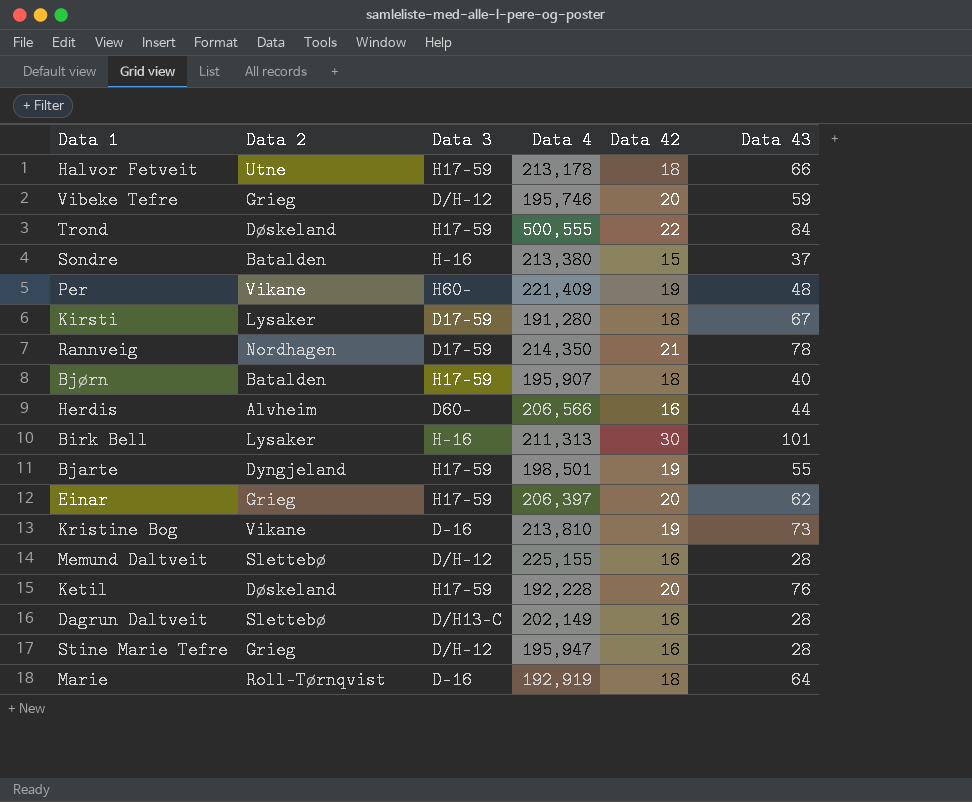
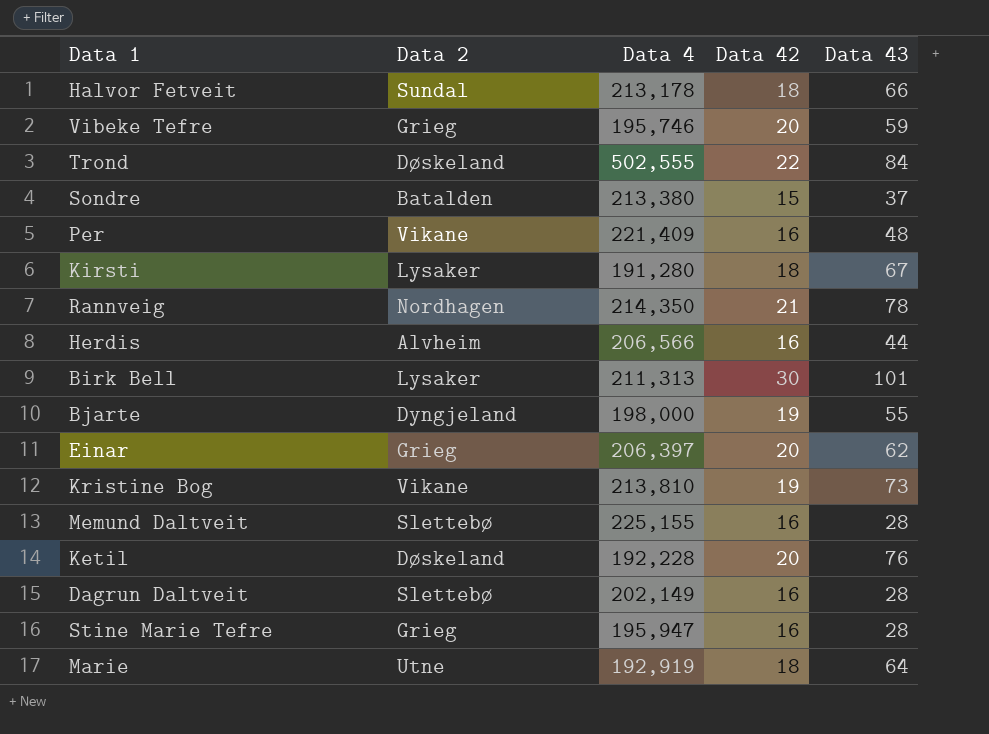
column Data 3 | position: 3 -> none
row Bjørn: Batalden | H17-59 | 195,907 | 18 | 40 -> none
Halvor Fetveit | Data 2: Utne -> Sundal
Trond | Data 4: 500,555 -> 502,555
Per | Data 42: 19 -> 16
Bjarte | Data 4: 198,501 -> 198,000
Marie | Data 2: Roll-Tørnqvist -> Utne

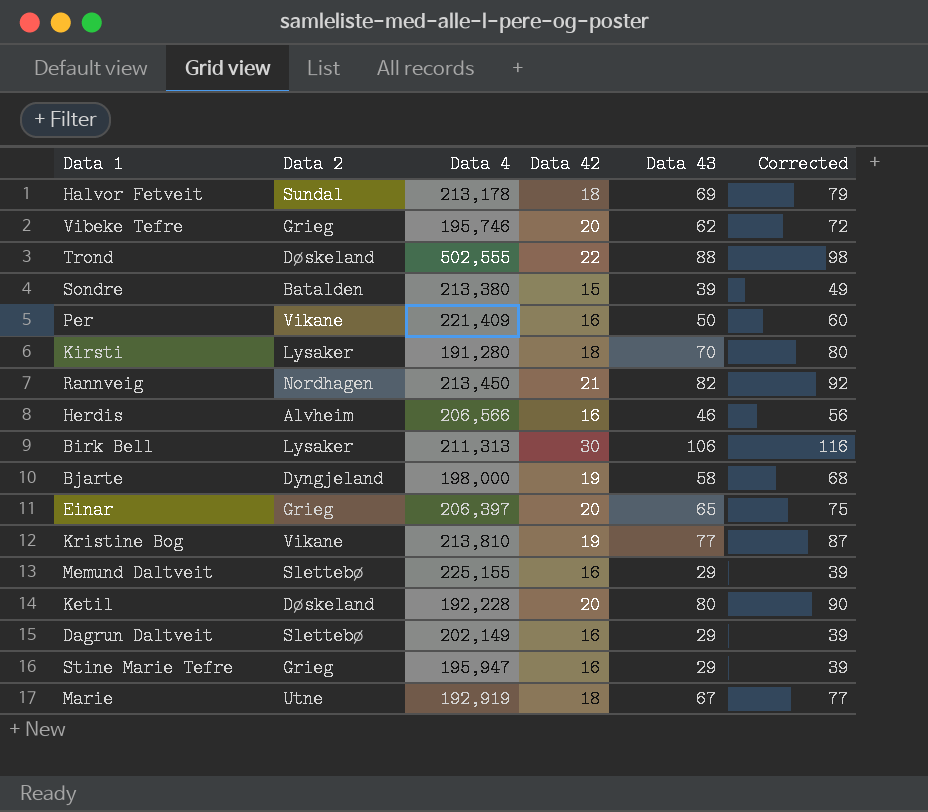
column Corrected | formula: none -> [Data 43] + 10
Halvor Fetveit | Data 43: 66 -> 69
Vibeke Tefre | Data 43: 59 -> 62
Trond | Data 43: 84 -> 88
Sondre | Data 43: 37 -> 39
Per | Data 43: 48 -> 50
Kirsti | Data 43: 67 -> 70
Rannveig | Data 4: 214,350 -> 213,450
Rannveig | Data 43: 78 -> 82
Herdis | Data 43: 44 -> 46
Birk Bell | Data 43: 101 -> 106
Bjarte | Data 43: 55 -> 58
Einar | Data 43: 62 -> 65
Kristine Bog | Data 43: 73 -> 77
Memund Daltveit | Data 43: 28 -> 29
Ketil | Data 43: 76 -> 80
Dagrun Daltveit | Data 43: 28 -> 29
Stine Marie Tefre | Data 43: 28 -> 29
Marie | Data 43: 64 -> 67

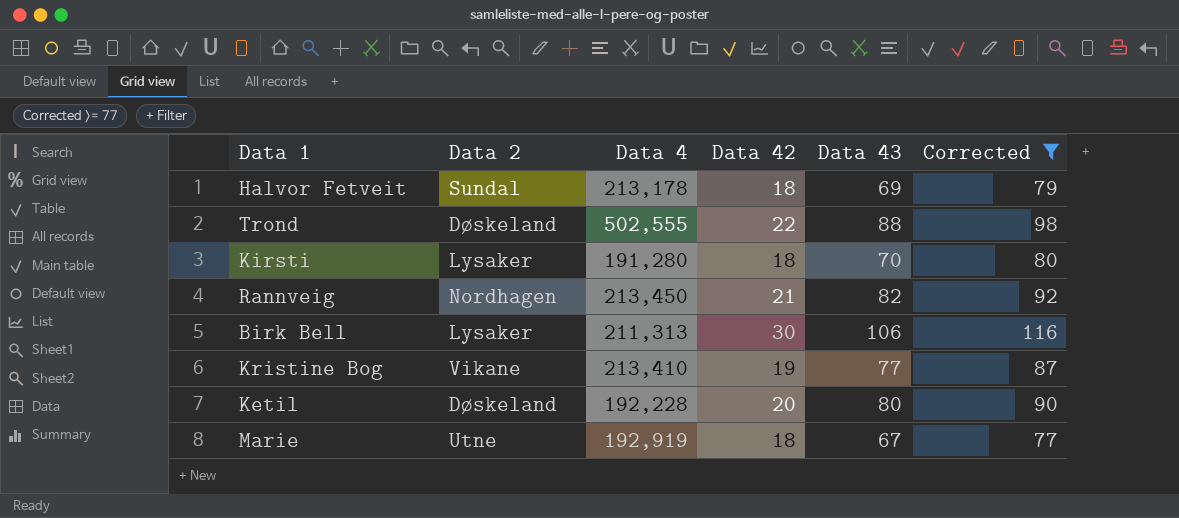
filter: none -> Corrected >= 77
Kristine Bog | Data 4: 213,810 -> 213,410

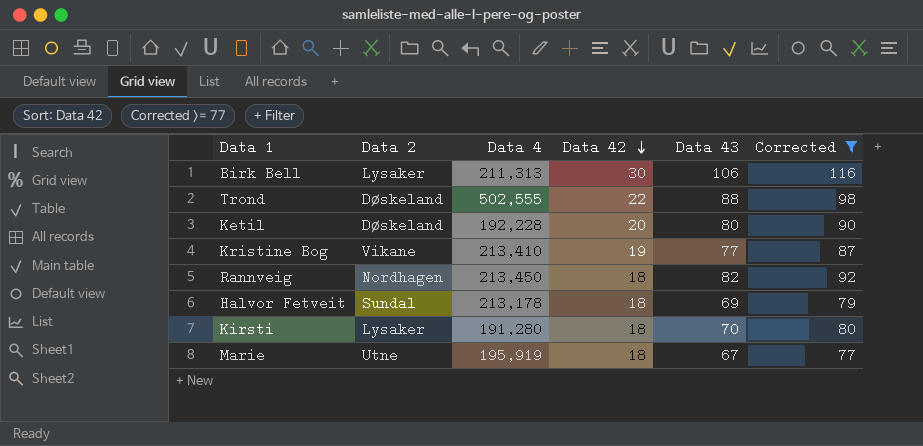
row order: none -> Data 42 descending
Rannveig | Data 42: 21 -> 18
Marie | Data 4: 192,919 -> 195,919

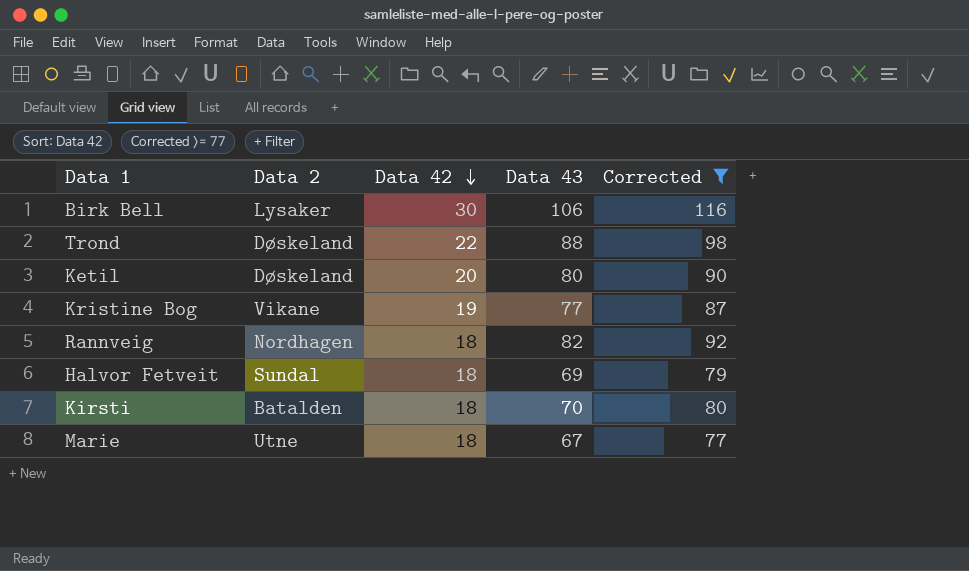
column Data 4 | position: 3 -> none
Kirsti | Data 2: Lysaker -> Batalden

